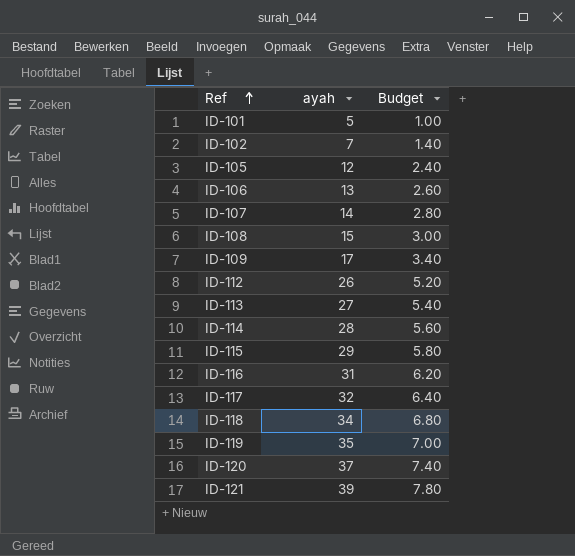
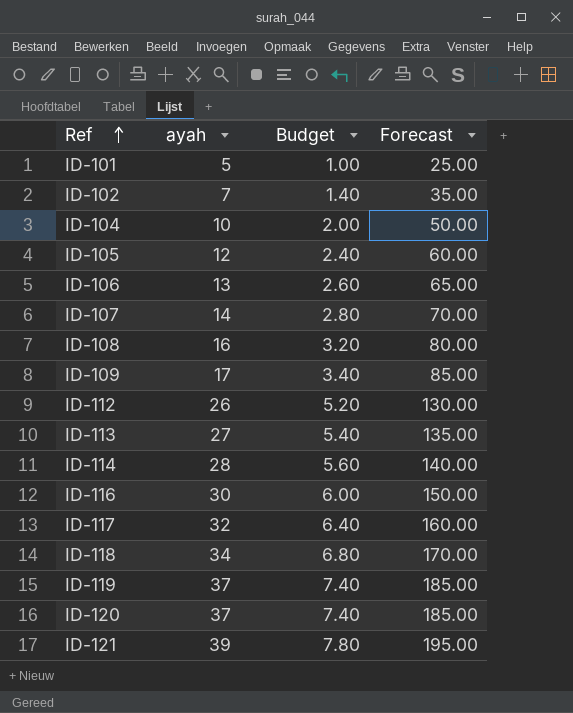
column Forecast | formula: none -> [ayah] * 5
row ID-115: 29 | 5.80 -> none
row ID-104: none -> 10 | 2.00 | 50.00
ID-108 | ayah: 15 -> 16
ID-108 | Budget: 3.00 -> 3.20
ID-116 | ayah: 31 -> 30
ID-116 | Budget: 6.20 -> 6.00
ID-119 | ayah: 35 -> 37
ID-119 | Budget: 7.00 -> 7.40

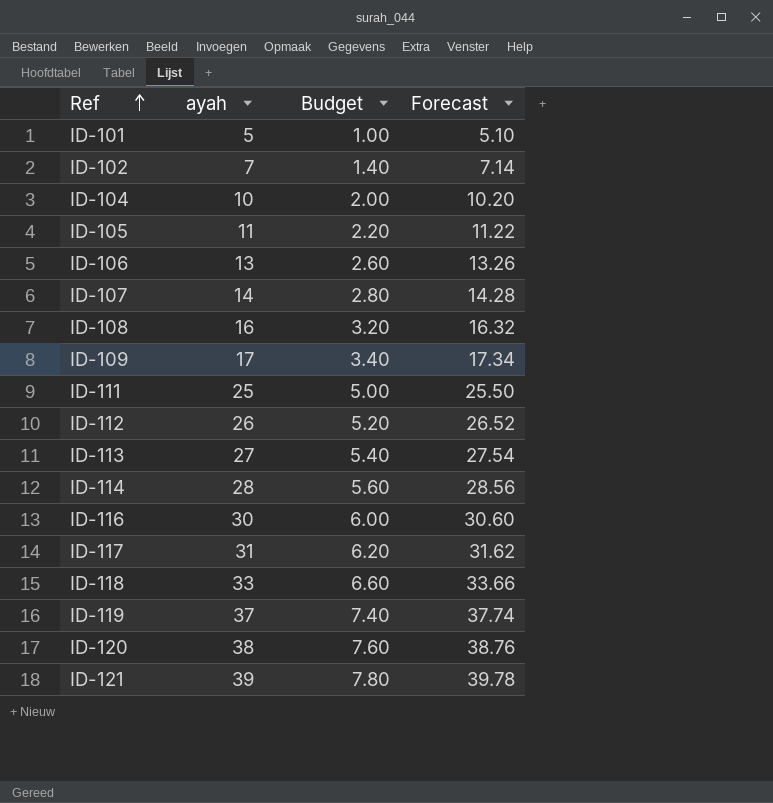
column Forecast | formula: [ayah] * 5 -> [ayah] * 1.02
ID-105 | ayah: 12 -> 11
ID-105 | Budget: 2.40 -> 2.20
row ID-111: none -> 25 | 5.00 | 25.50
ID-117 | ayah: 32 -> 31
ID-117 | Budget: 6.40 -> 6.20
ID-118 | ayah: 34 -> 33
ID-118 | Budget: 6.80 -> 6.60
ID-120 | ayah: 37 -> 38
ID-120 | Budget: 7.40 -> 7.60

